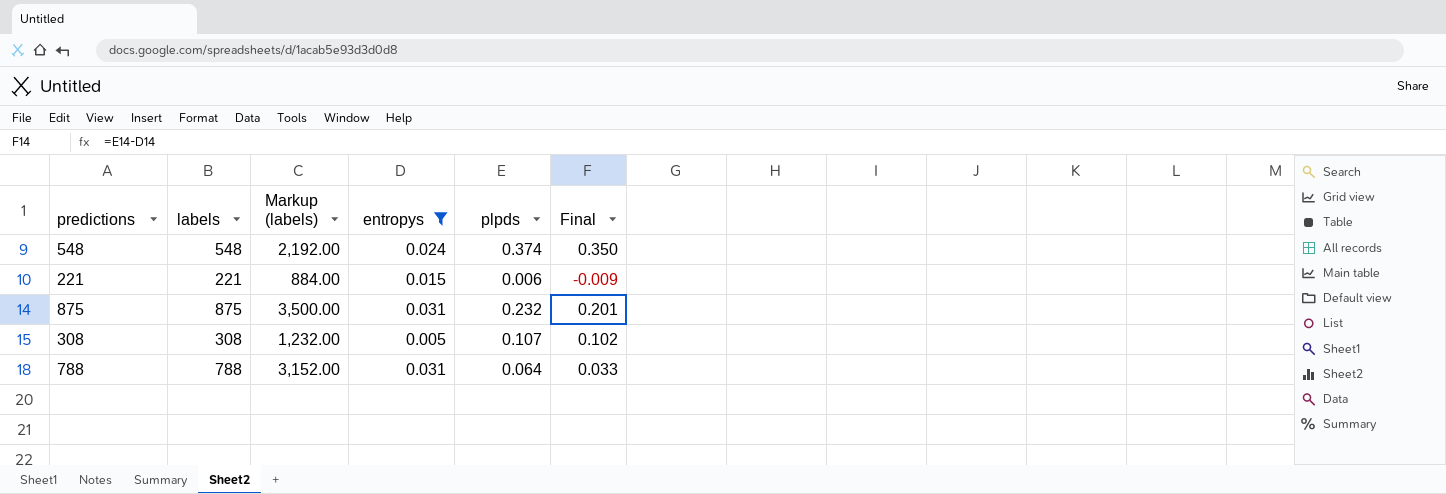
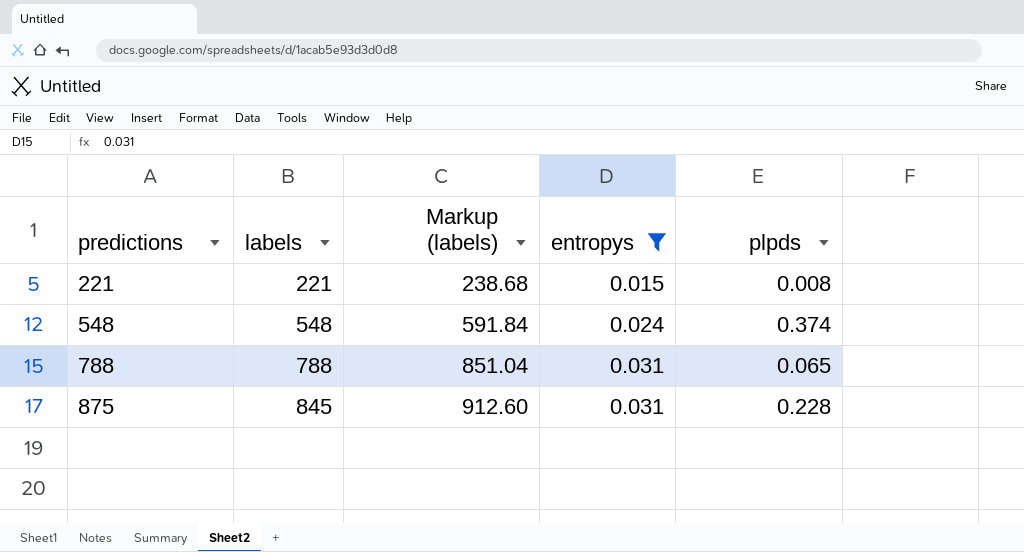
row order: none -> predictions ascending
column Final | formula: [plpds] - [entropys] -> none
column Markup (labels) | formula: [labels] * 4 -> [labels] * 1.08
row 308: 308 | 1,232.00 | 0.005 | 0.107 | 0.102 -> none
221 | plpds: 0.006 -> 0.008
788 | plpds: 0.064 -> 0.065
875 | labels: 875 -> 845
875 | plpds: 0.232 -> 0.228

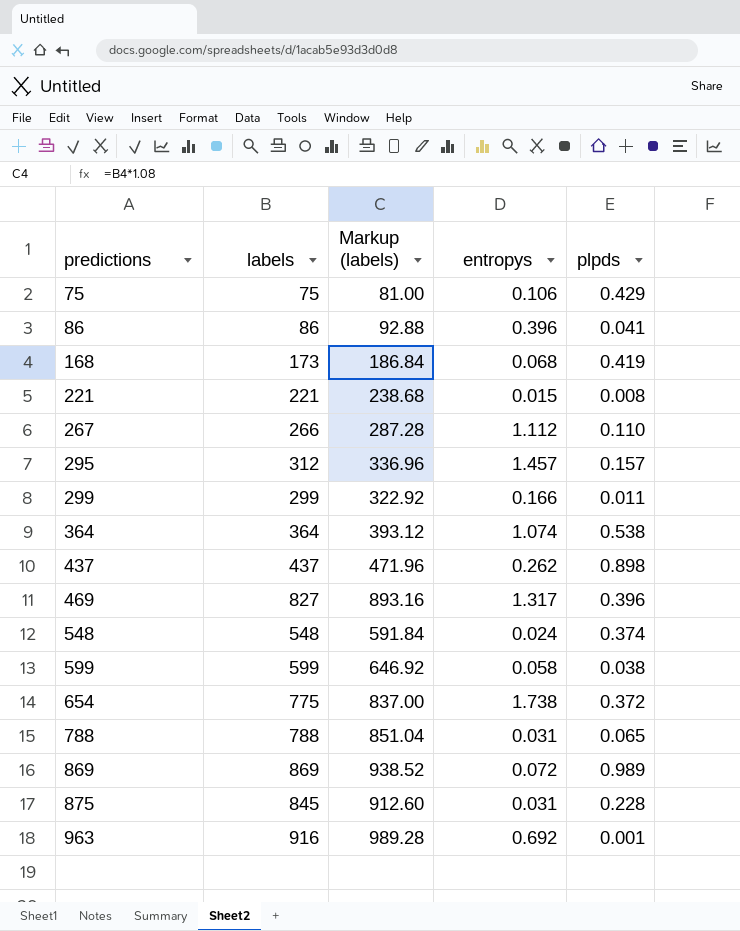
filter: entropys <= 0.031 -> none

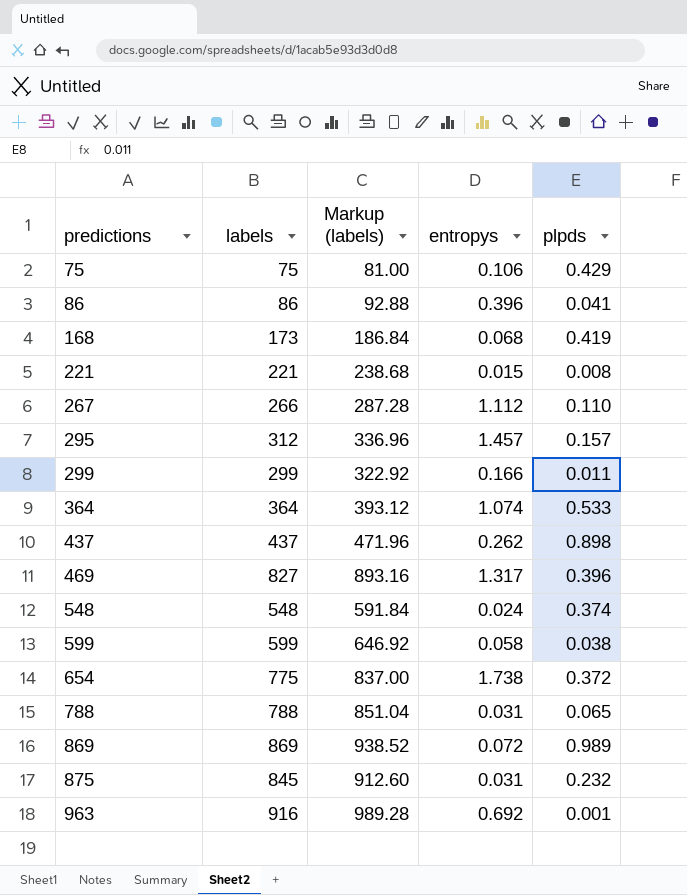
364 | plpds: 0.538 -> 0.533
875 | plpds: 0.228 -> 0.232

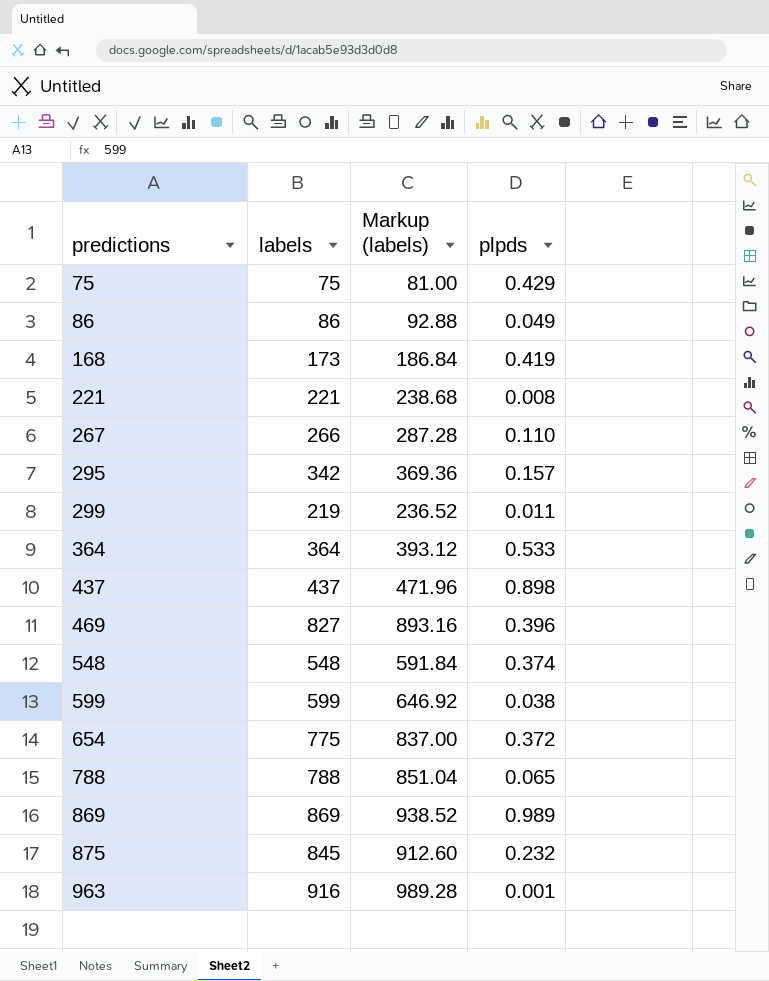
column entropys | position: 4 -> none
86 | plpds: 0.041 -> 0.049
295 | labels: 312 -> 342
295 | Markup (labels): 336.96 -> 369.36
299 | labels: 299 -> 219
299 | Markup (labels): 322.92 -> 236.52

